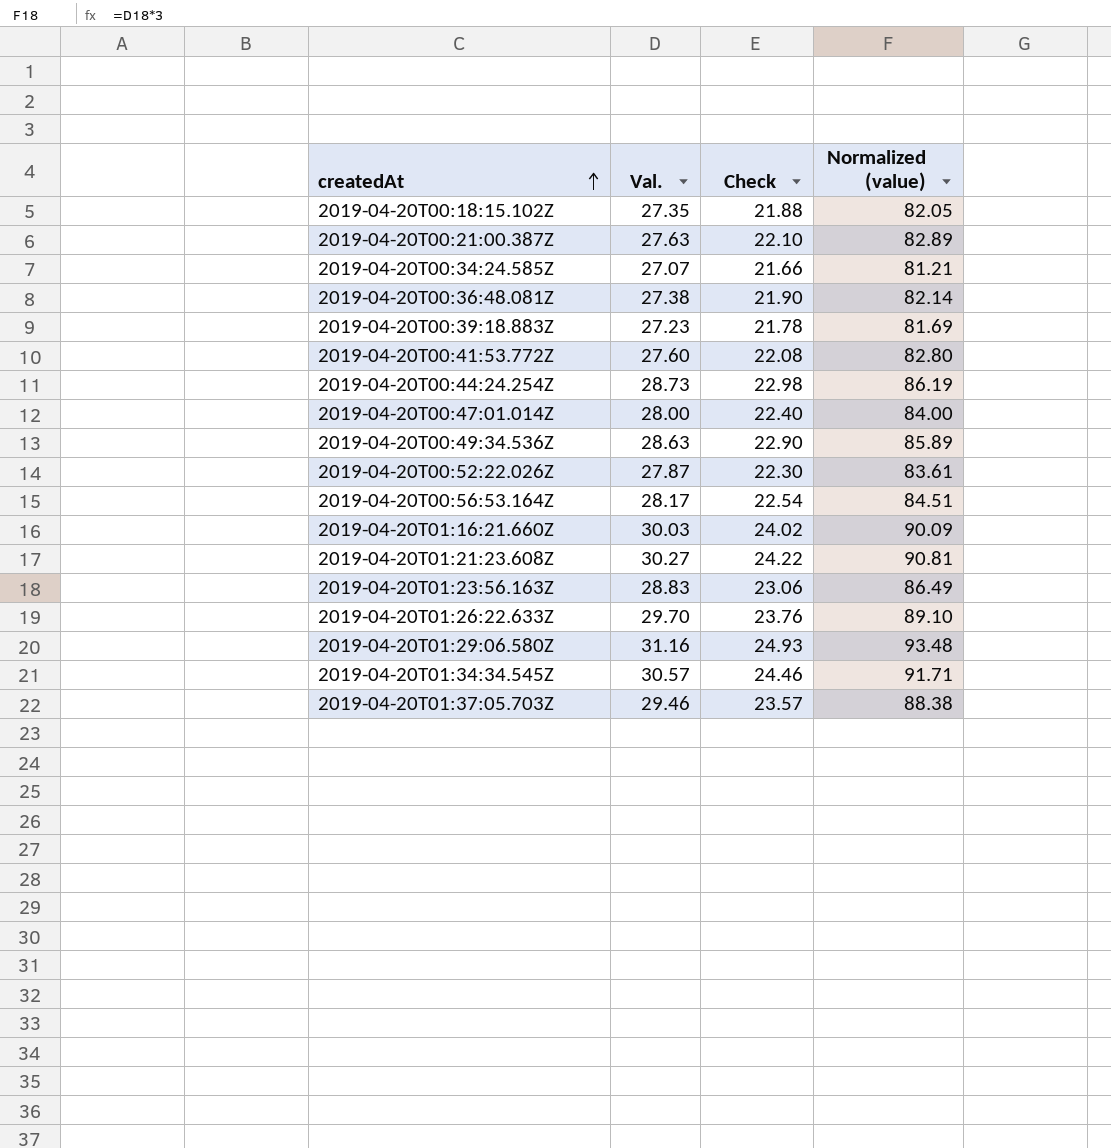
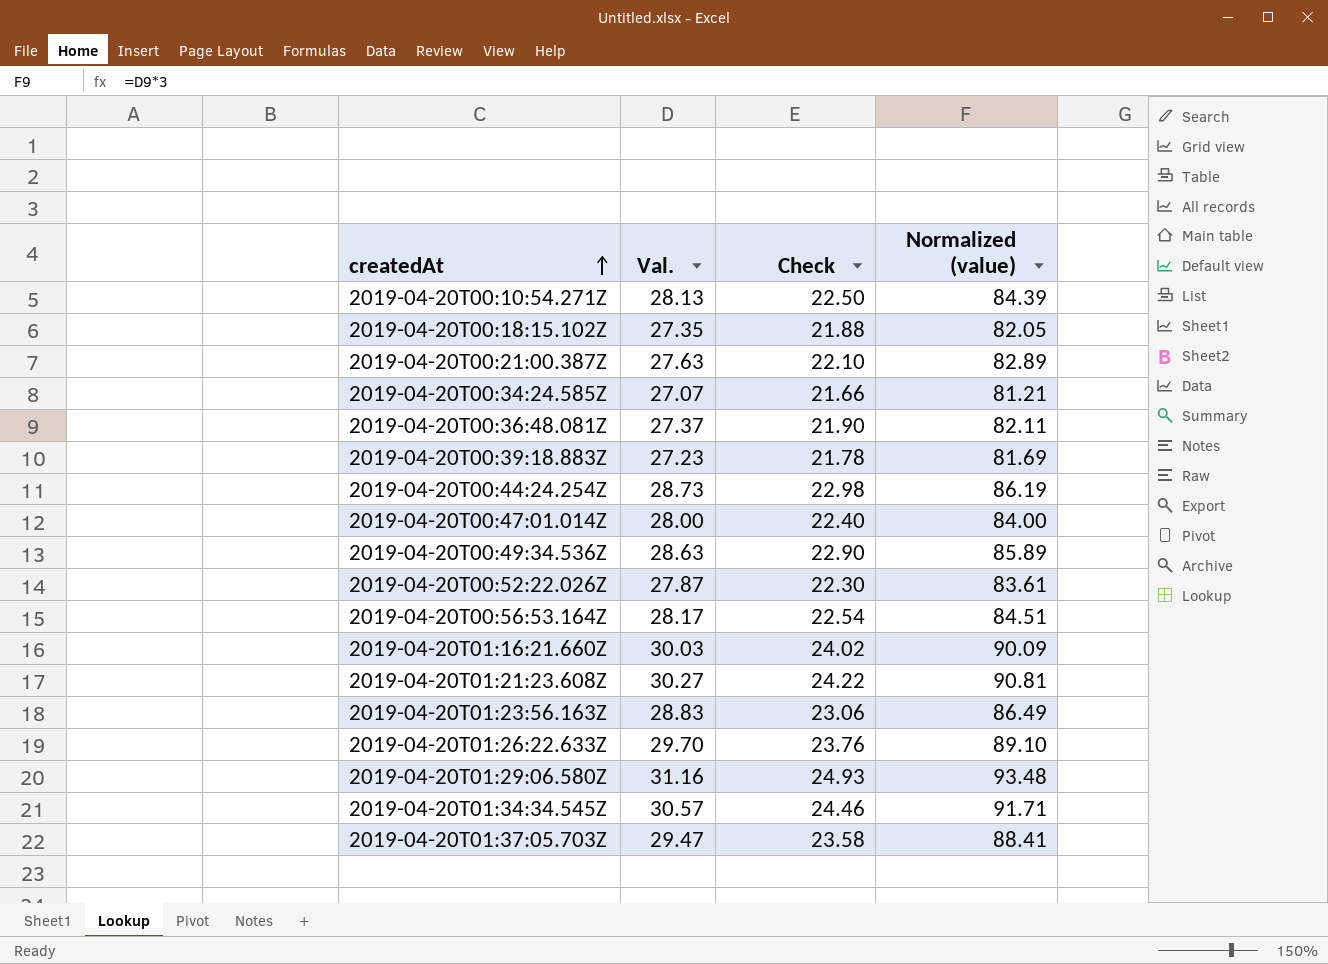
row 2019-04-20T00:41:53.772Z: 27.60 | 22.08 | 82.80 -> none
row 2019-04-20T00:10:54.271Z: none -> 28.13 | 22.50 | 84.39
2019-04-20T00:36:48.081Z | Val.: 27.38 -> 27.37
2019-04-20T00:36:48.081Z | Normalized (value): 82.14 -> 82.11
2019-04-20T01:37:05.703Z | Val.: 29.46 -> 29.47
2019-04-20T01:37:05.703Z | Check: 23.57 -> 23.58
2019-04-20T01:37:05.703Z | Normalized (value): 88.38 -> 88.41

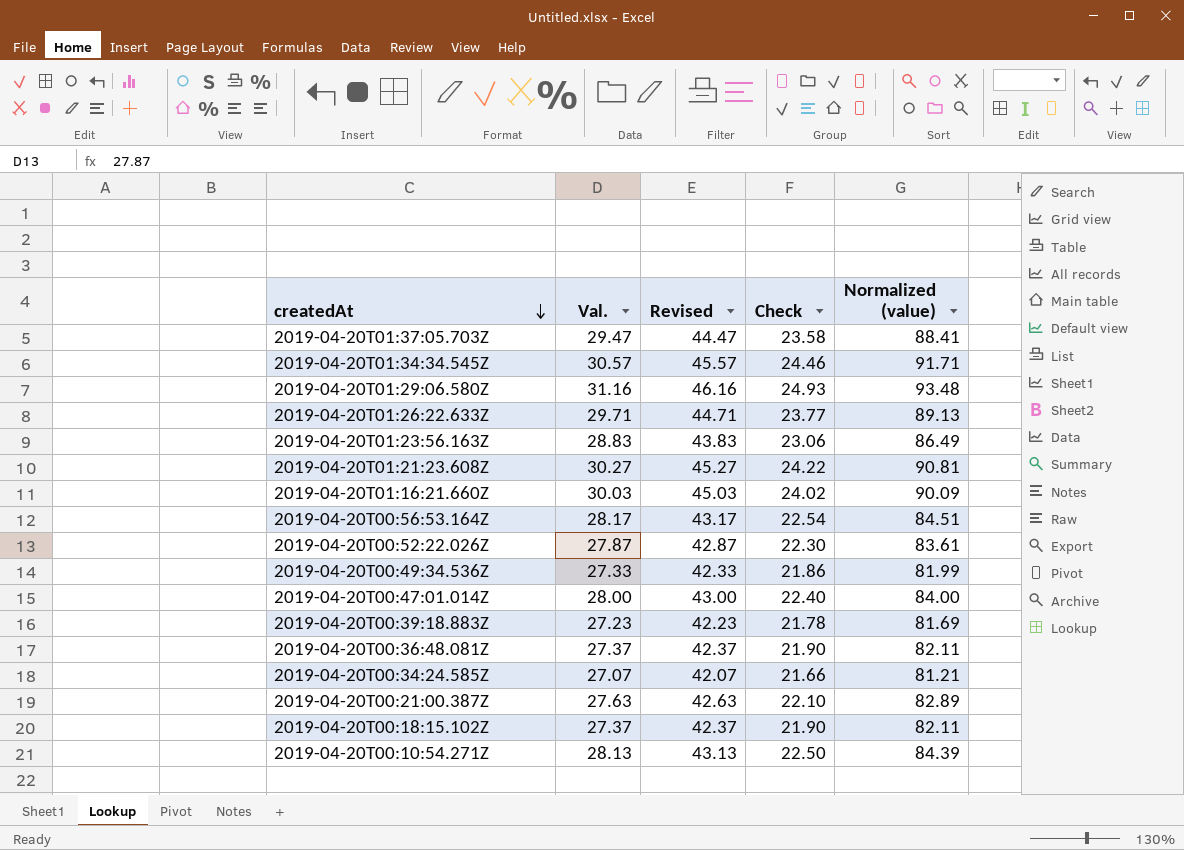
row order: createdAt ascending -> createdAt descending
column Revised | formula: none -> [Val.] + 15
row 2019-04-20T00:44:24.254Z: 28.73 | 22.98 | 86.19 -> none
2019-04-20T01:26:22.633Z | Val.: 29.70 -> 29.71
2019-04-20T01:26:22.633Z | Check: 23.76 -> 23.77
2019-04-20T01:26:22.633Z | Normalized (value): 89.10 -> 89.13
2019-04-20T00:49:34.536Z | Val.: 28.63 -> 27.33
2019-04-20T00:49:34.536Z | Check: 22.90 -> 21.86
2019-04-20T00:49:34.536Z | Normalized (value): 85.89 -> 81.99
2019-04-20T00:18:15.102Z | Val.: 27.35 -> 27.37
2019-04-20T00:18:15.102Z | Check: 21.88 -> 21.90
2019-04-20T00:18:15.102Z | Normalized (value): 82.05 -> 82.11

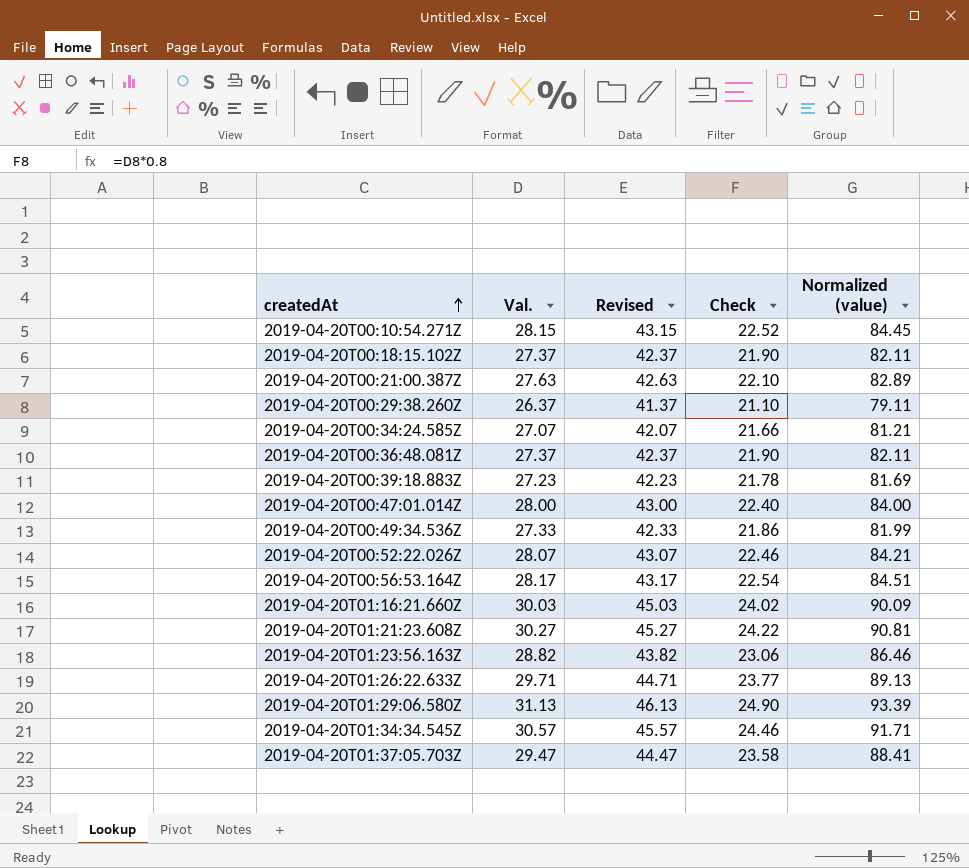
row order: createdAt descending -> createdAt ascending
2019-04-20T00:10:54.271Z | Val.: 28.13 -> 28.15
2019-04-20T00:10:54.271Z | Revised: 43.13 -> 43.15
2019-04-20T00:10:54.271Z | Check: 22.50 -> 22.52
2019-04-20T00:10:54.271Z | Normalized (value): 84.39 -> 84.45
row 2019-04-20T00:29:38.260Z: none -> 26.37 | 41.37 | 21.10 | 79.11
2019-04-20T00:52:22.026Z | Val.: 27.87 -> 28.07
2019-04-20T00:52:22.026Z | Revised: 42.87 -> 43.07
2019-04-20T00:52:22.026Z | Check: 22.30 -> 22.46
2019-04-20T00:52:22.026Z | Normalized (value): 83.61 -> 84.21
2019-04-20T01:23:56.163Z | Val.: 28.83 -> 28.82
2019-04-20T01:23:56.163Z | Revised: 43.83 -> 43.82
2019-04-20T01:23:56.163Z | Normalized (value): 86.49 -> 86.46
2019-04-20T01:29:06.580Z | Val.: 31.16 -> 31.13
2019-04-20T01:29:06.580Z | Revised: 46.16 -> 46.13
2019-04-20T01:29:06.580Z | Check: 24.93 -> 24.90
2019-04-20T01:29:06.580Z | Normalized (value): 93.48 -> 93.39

